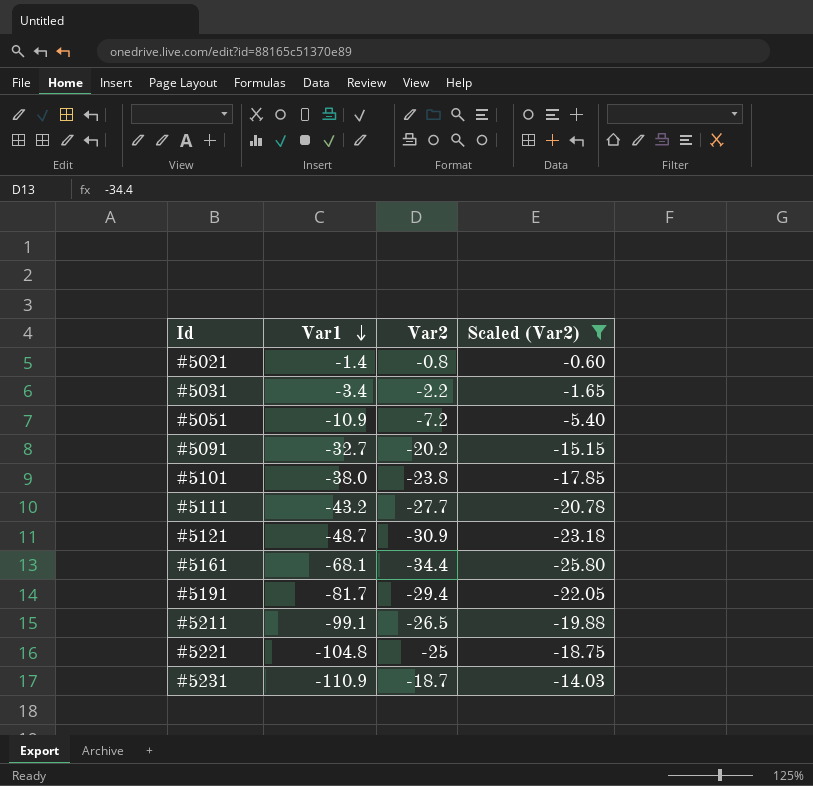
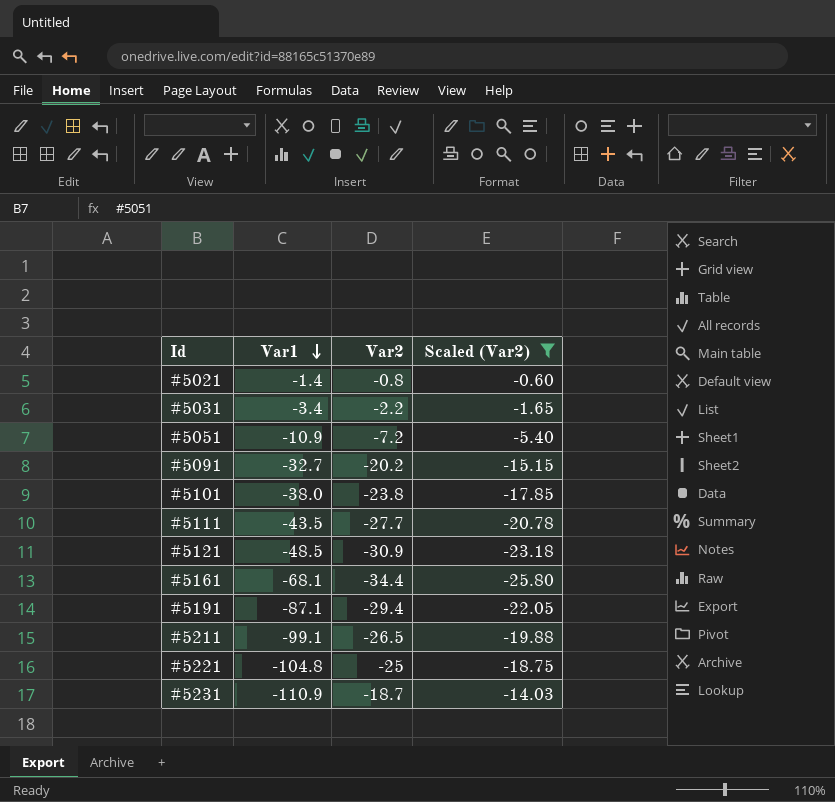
#5111 | Var1: -43.2 -> -43.5
#5121 | Var1: -48.7 -> -48.5
#5191 | Var1: -81.7 -> -87.1

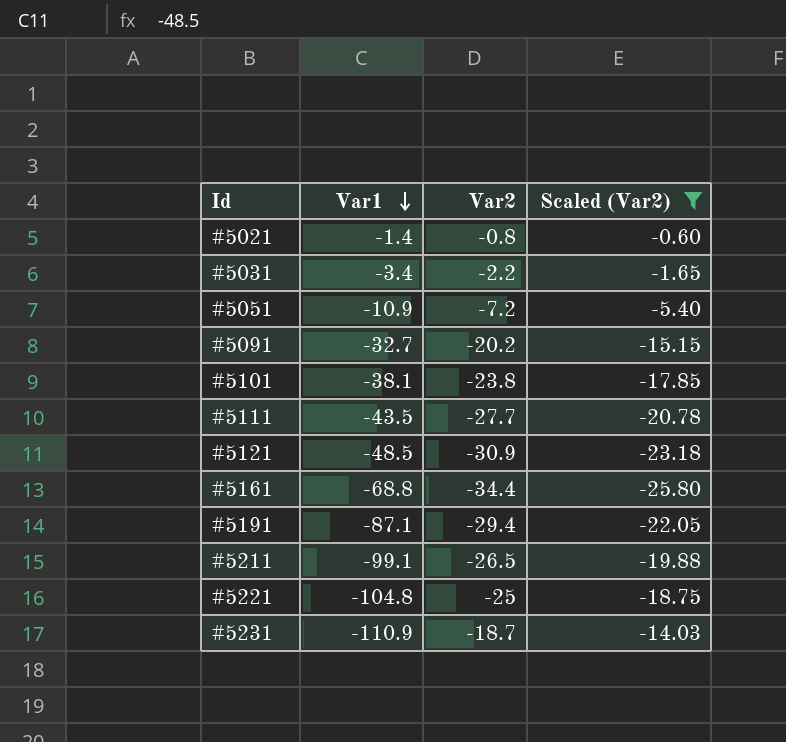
#5101 | Var1: -38.0 -> -38.1
#5161 | Var1: -68.1 -> -68.8

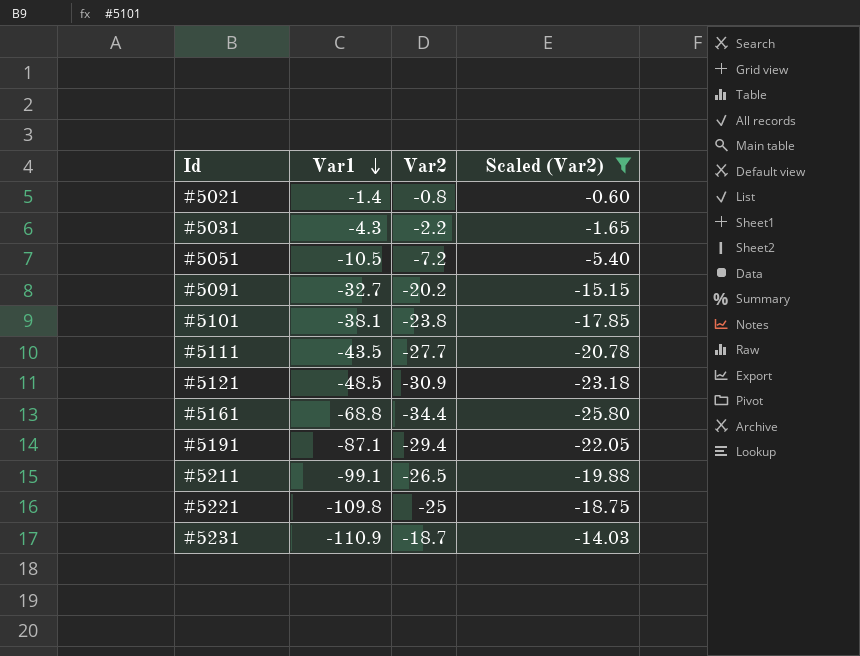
#5031 | Var1: -3.4 -> -4.3
#5051 | Var1: -10.9 -> -10.5
#5221 | Var1: -104.8 -> -109.8

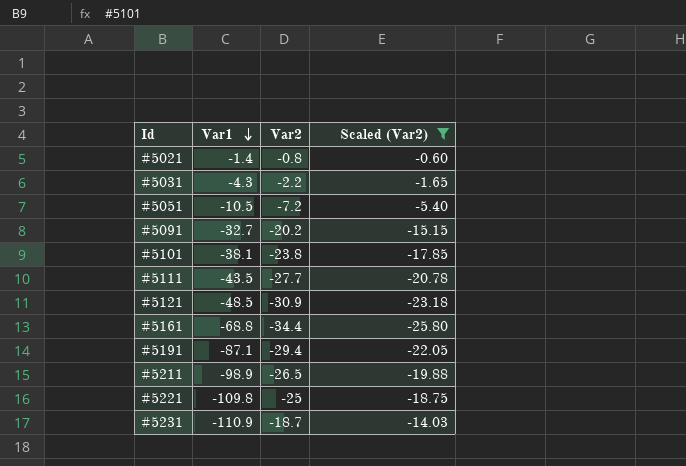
#5211 | Var1: -99.1 -> -98.9

